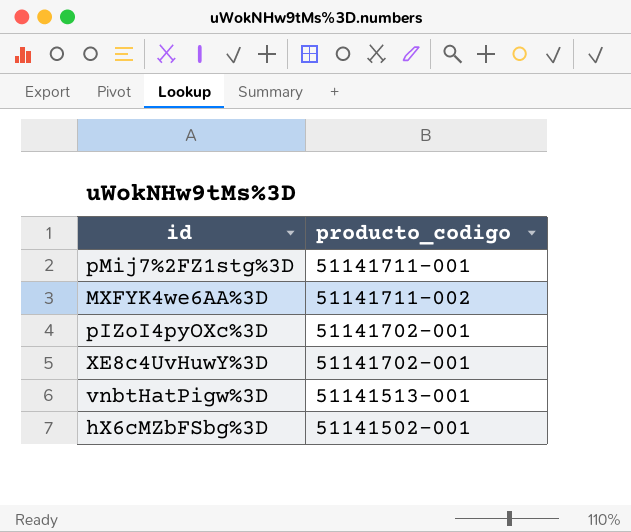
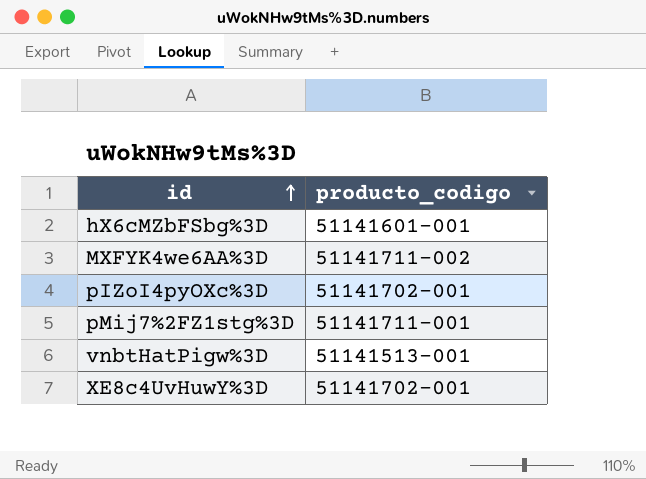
row order: none -> id ascending
hX6cMZbFSbg%3D | producto_codigo: 51141502-001 -> 51141601-001

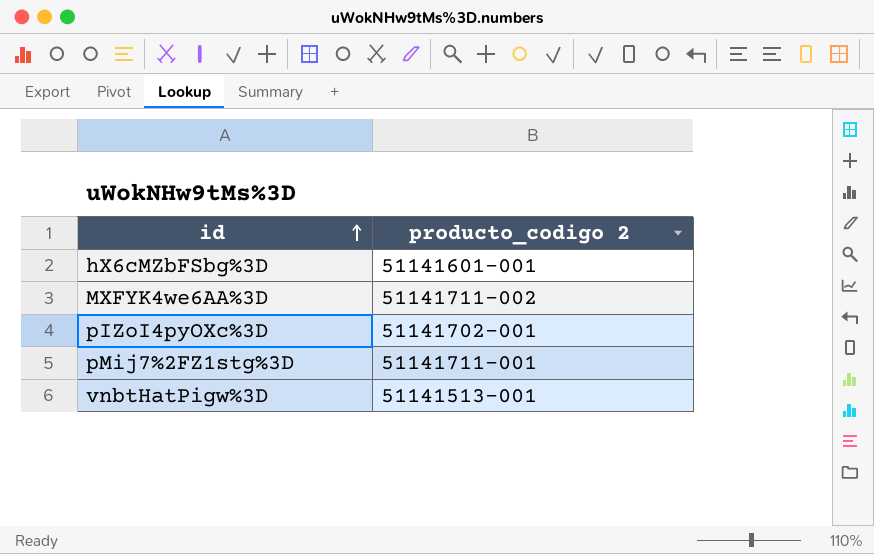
column name: producto_codigo -> producto_codigo 2
row XE8c4UvHuwY%3D: 51141702-001 -> none

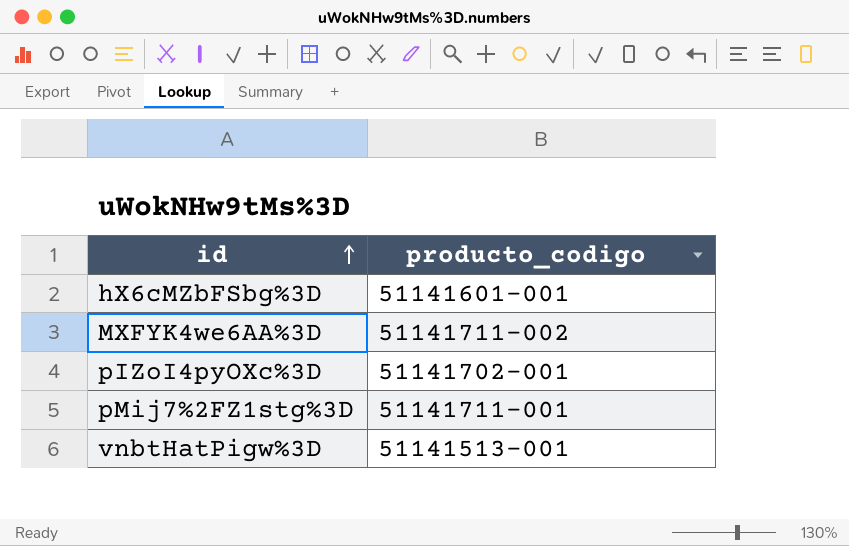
column name: producto_codigo 2 -> producto_codigo

